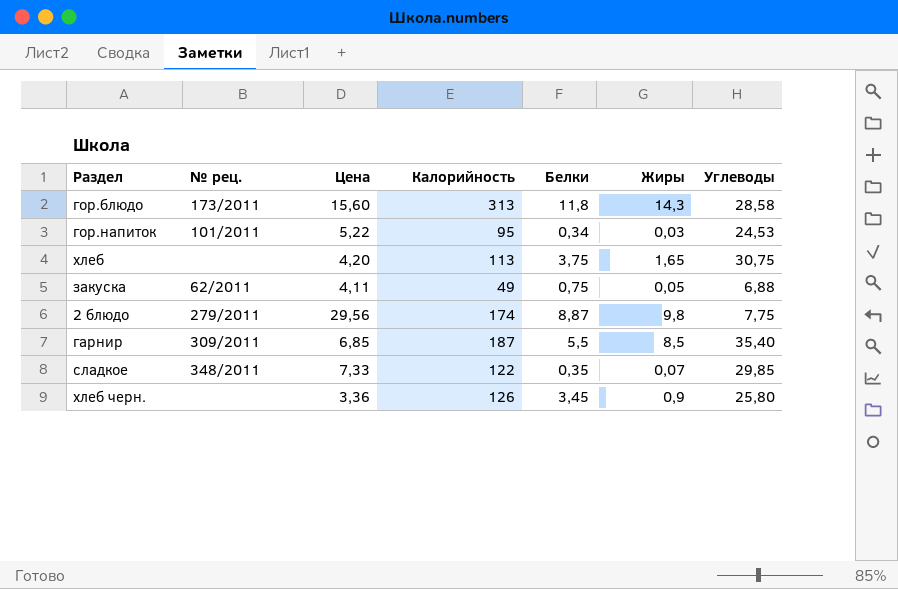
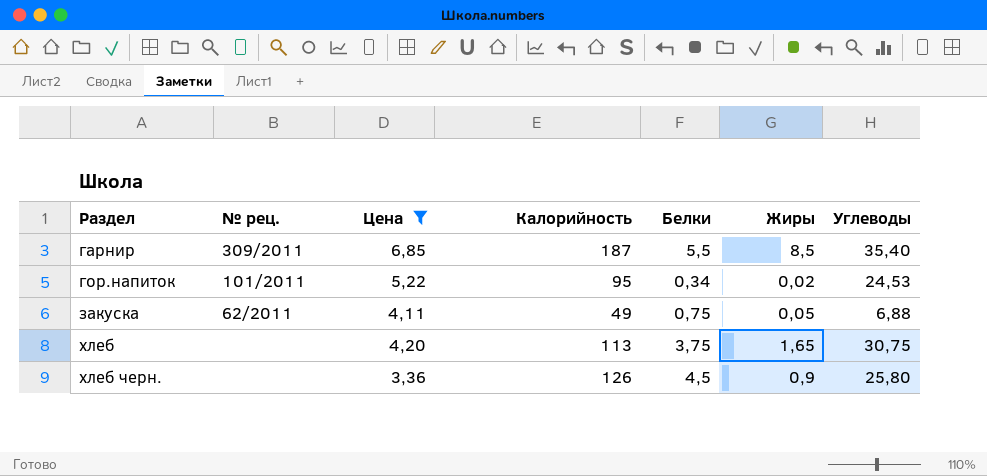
filter: none -> Цена <= 6,85
row order: none -> Раздел ascending
гор.напиток | Жиры: 0,03 -> 0,02
хлеб черн. | Белки: 3,45 -> 4,5

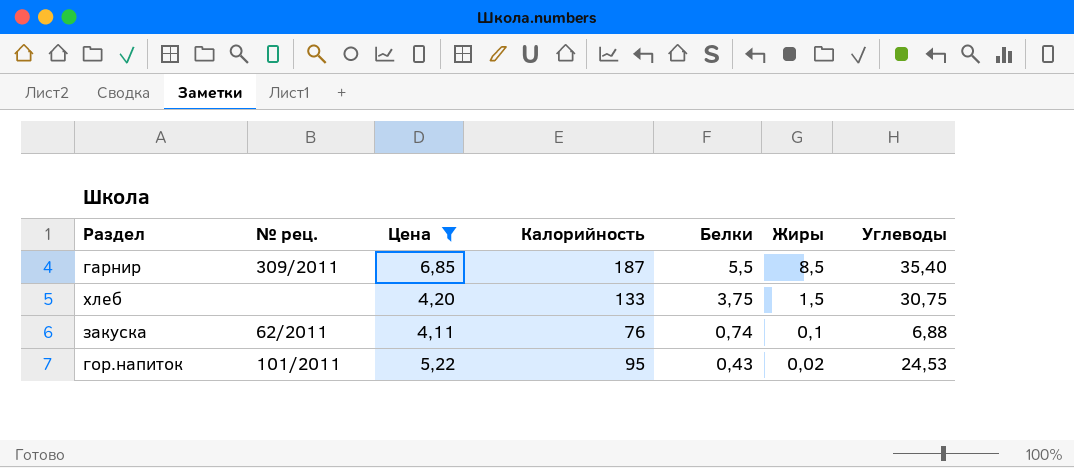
row order: Раздел ascending -> Белки descending
row хлеб черн.: none | 3,36 | 126 | 4,5 | 0,9 | 25,80 -> none
хлеб | Калорийность: 113 -> 133
хлеб | Жиры: 1,65 -> 1,5
закуска | Калорийность: 49 -> 76
закуска | Белки: 0,75 -> 0,74
закуска | Жиры: 0,05 -> 0,1
гор.напиток | Белки: 0,34 -> 0,43

